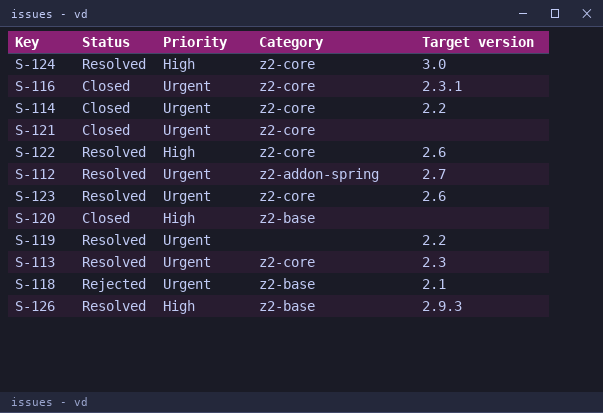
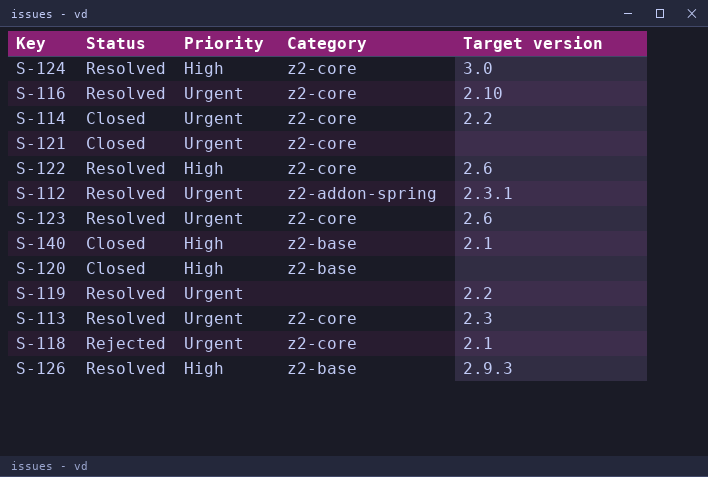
S-116 | Status: Closed -> Resolved
S-116 | Target version: 2.3.1 -> 2.10
S-112 | Target version: 2.7 -> 2.3.1
row S-140: none -> Closed | High | z2-base | 2.1
S-118 | Category: z2-base -> z2-core

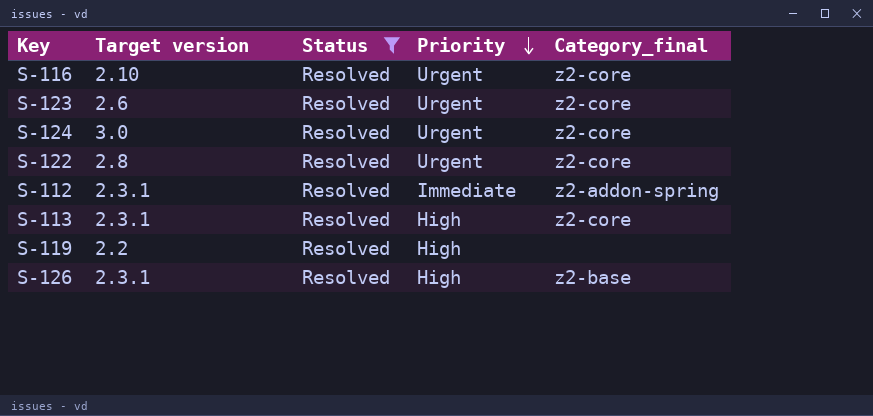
filter: none -> Status = Resolved
row order: none -> Priority descending
column Target version | position: 5 -> 2
column name: Category -> Category_final
S-124 | Priority: High -> Urgent
S-122 | Target version: 2.6 -> 2.8
S-122 | Priority: High -> Urgent
S-112 | Priority: Urgent -> Immediate
S-113 | Target version: 2.3 -> 2.3.1
S-113 | Priority: Urgent -> High
S-119 | Priority: Urgent -> High
S-126 | Target version: 2.9.3 -> 2.3.1

